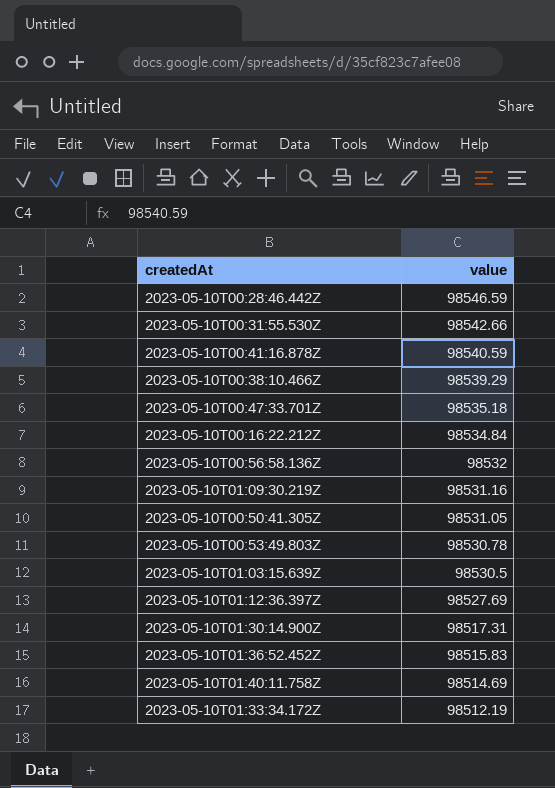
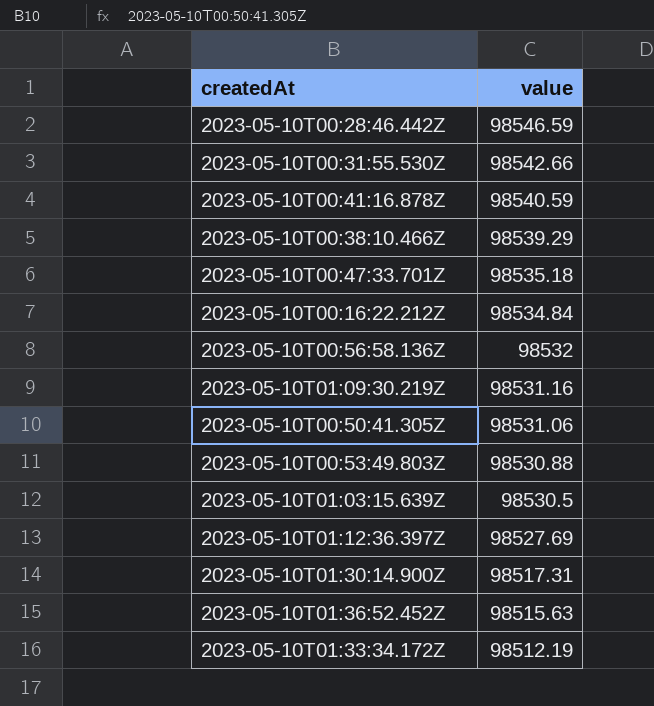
row 2023-05-10T01:40:11.758Z: 98514.69 -> none
2023-05-10T00:50:41.305Z | value: 98531.05 -> 98531.06
2023-05-10T00:53:49.803Z | value: 98530.78 -> 98530.88
2023-05-10T01:36:52.452Z | value: 98515.83 -> 98515.63

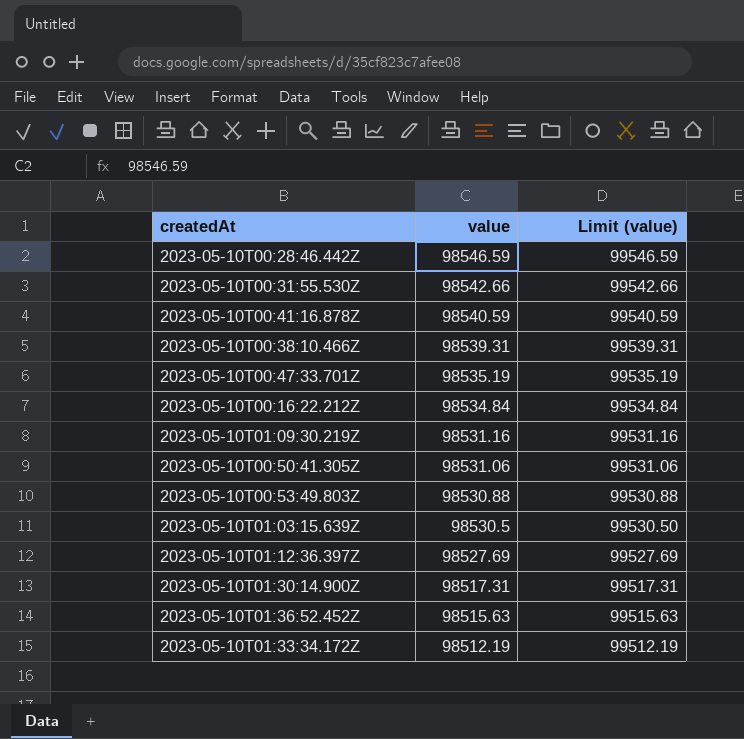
column Limit (value) | formula: none -> [value] + 1000
row 2023-05-10T00:56:58.136Z: 98532 -> none
2023-05-10T00:38:10.466Z | value: 98539.29 -> 98539.31
2023-05-10T00:47:33.701Z | value: 98535.18 -> 98535.19

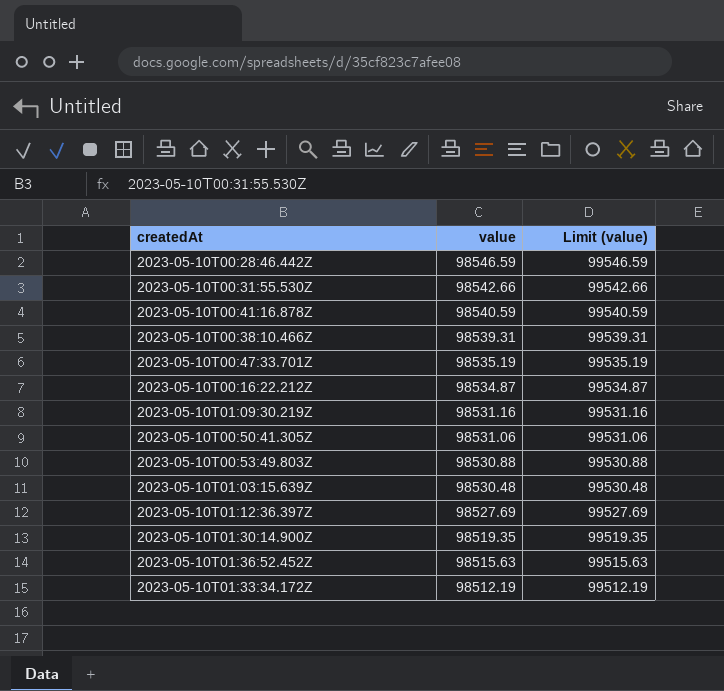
2023-05-10T00:16:22.212Z | value: 98534.84 -> 98534.87
2023-05-10T00:16:22.212Z | Limit (value): 99534.84 -> 99534.87
2023-05-10T01:03:15.639Z | value: 98530.5 -> 98530.48
2023-05-10T01:03:15.639Z | Limit (value): 99530.50 -> 99530.48
2023-05-10T01:30:14.900Z | value: 98517.31 -> 98519.35
2023-05-10T01:30:14.900Z | Limit (value): 99517.31 -> 99519.35

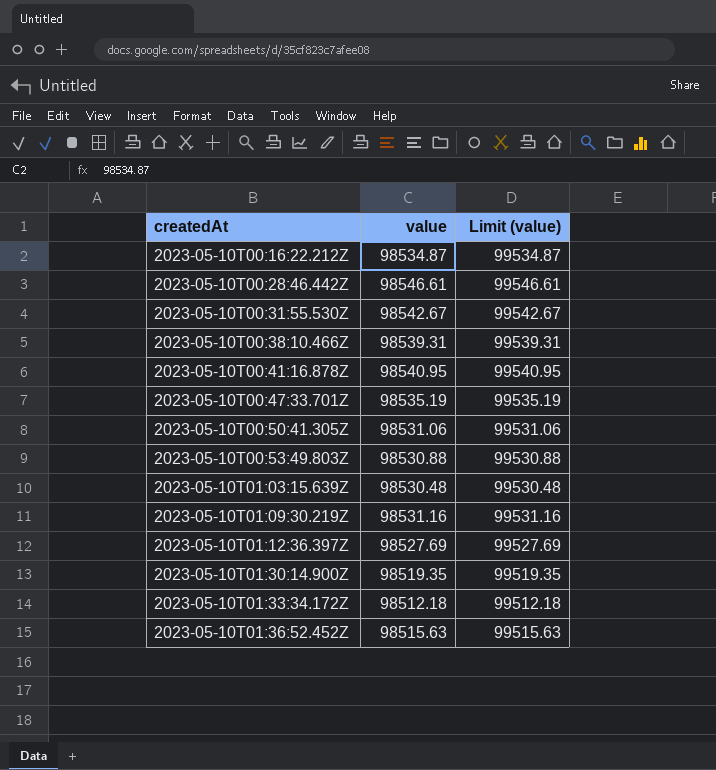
row order: value descending -> createdAt ascending
2023-05-10T00:28:46.442Z | value: 98546.59 -> 98546.61
2023-05-10T00:28:46.442Z | Limit (value): 99546.59 -> 99546.61
2023-05-10T00:31:55.530Z | value: 98542.66 -> 98542.67
2023-05-10T00:31:55.530Z | Limit (value): 99542.66 -> 99542.67
2023-05-10T00:41:16.878Z | value: 98540.59 -> 98540.95
2023-05-10T00:41:16.878Z | Limit (value): 99540.59 -> 99540.95
2023-05-10T01:33:34.172Z | value: 98512.19 -> 98512.18
2023-05-10T01:33:34.172Z | Limit (value): 99512.19 -> 99512.18

